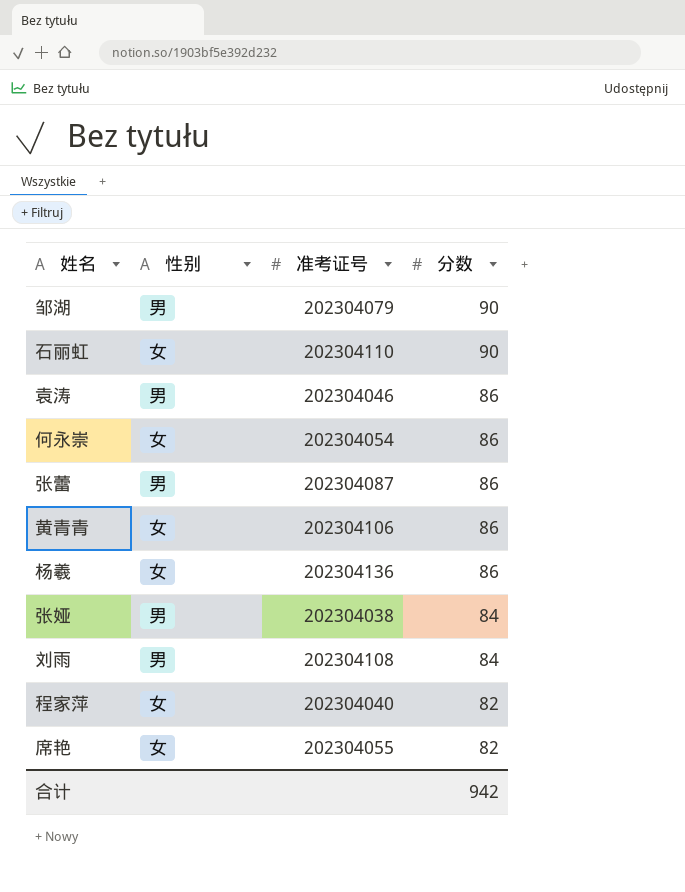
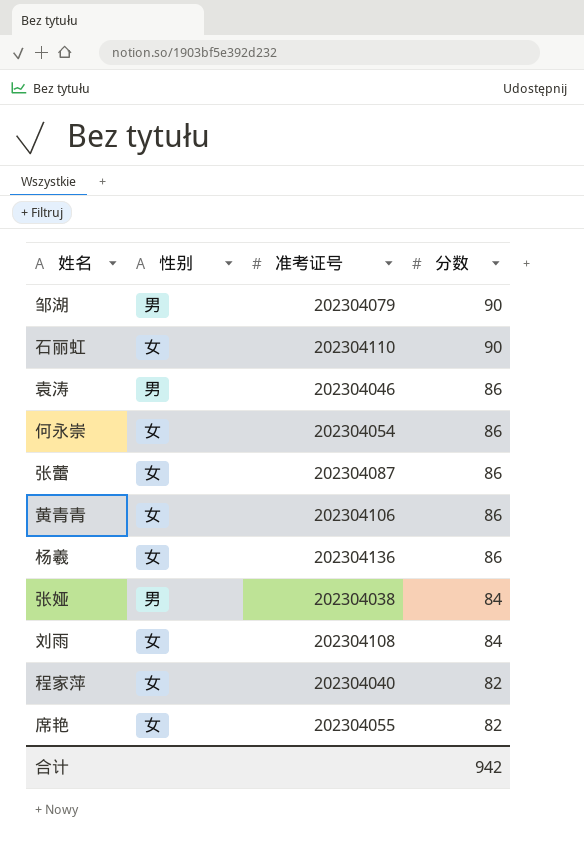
张蕾 | 性别: 男 -> 女
刘雨 | 性别: 男 -> 女

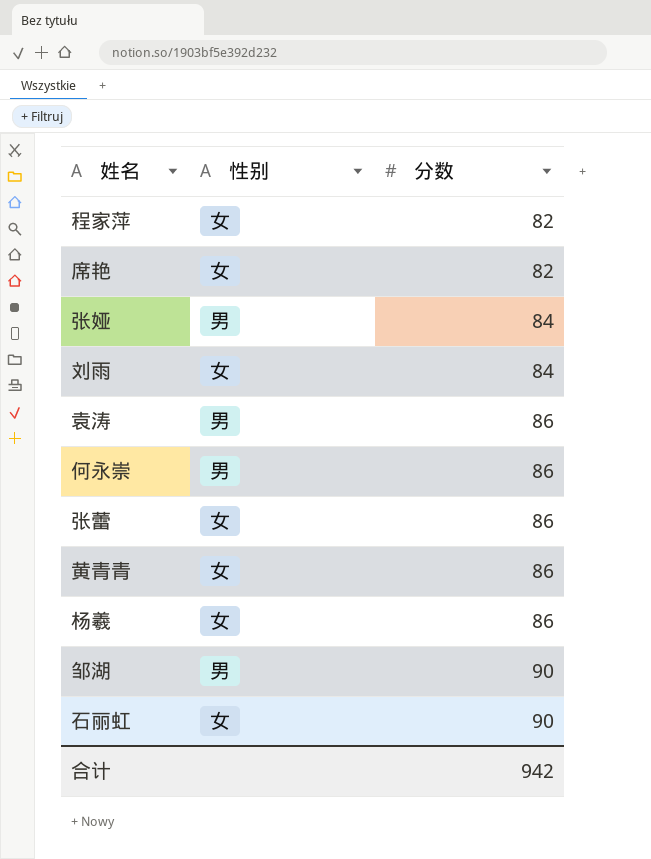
row order: 分数 descending -> 分数 ascending
column 准考证号 | position: 3 -> none
何永崇 | 性别: 女 -> 男

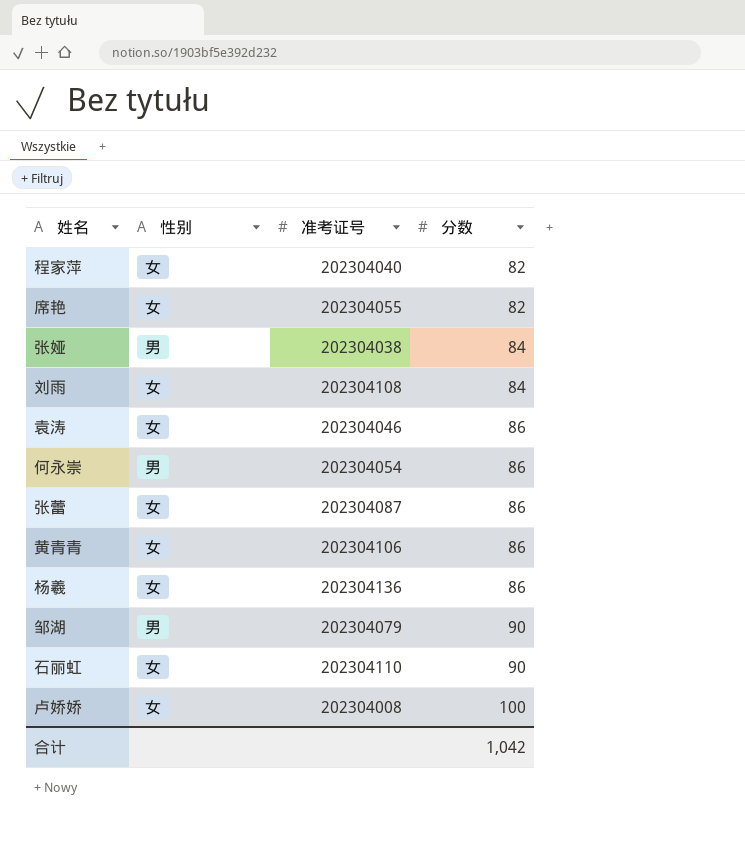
column 准考证号 | position: none -> 3
袁涛 | 性别: 男 -> 女
row 卢娇娇: none -> 女 | 202304008 | 100
合计 | 分数: 942 -> 1,042

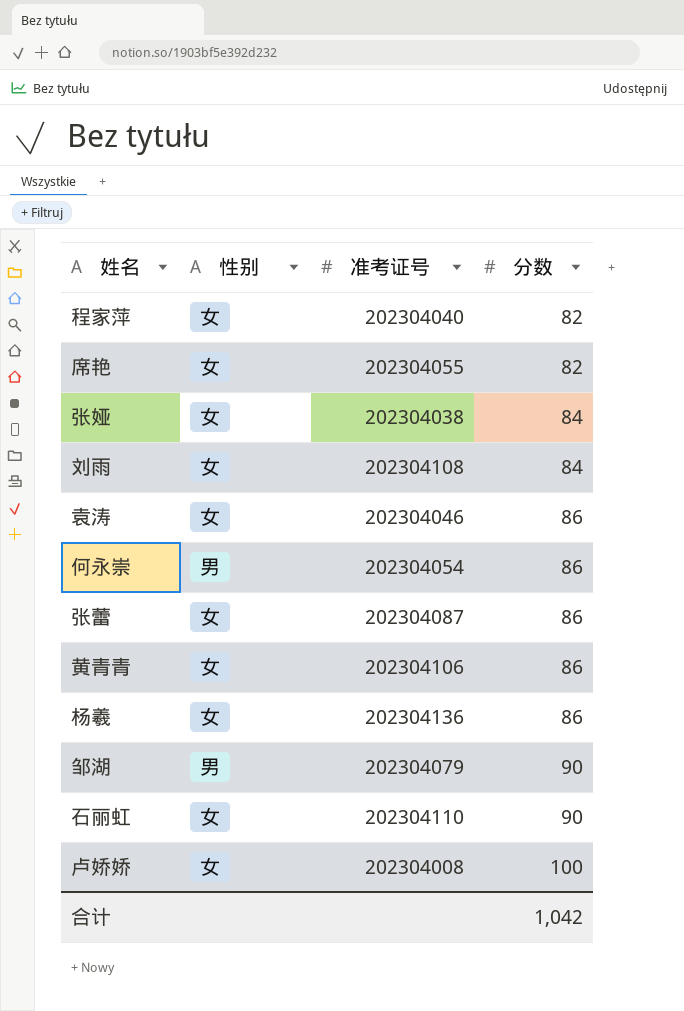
张娅 | 性别: 男 -> 女

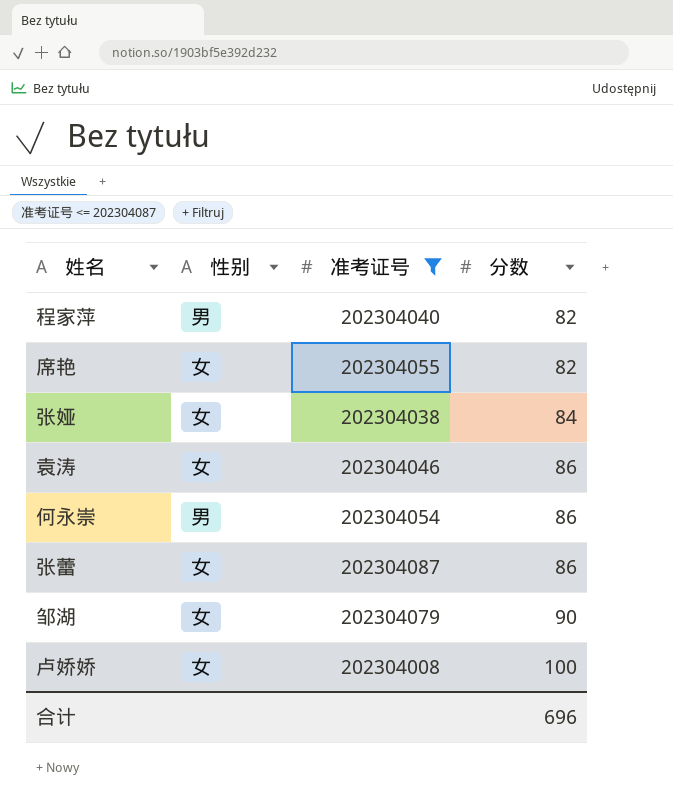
filter: none -> 准考证号 <= 202304087
程家萍 | 性别: 女 -> 男
邹湖 | 性别: 男 -> 女
合计 | 分数: 1,042 -> 696

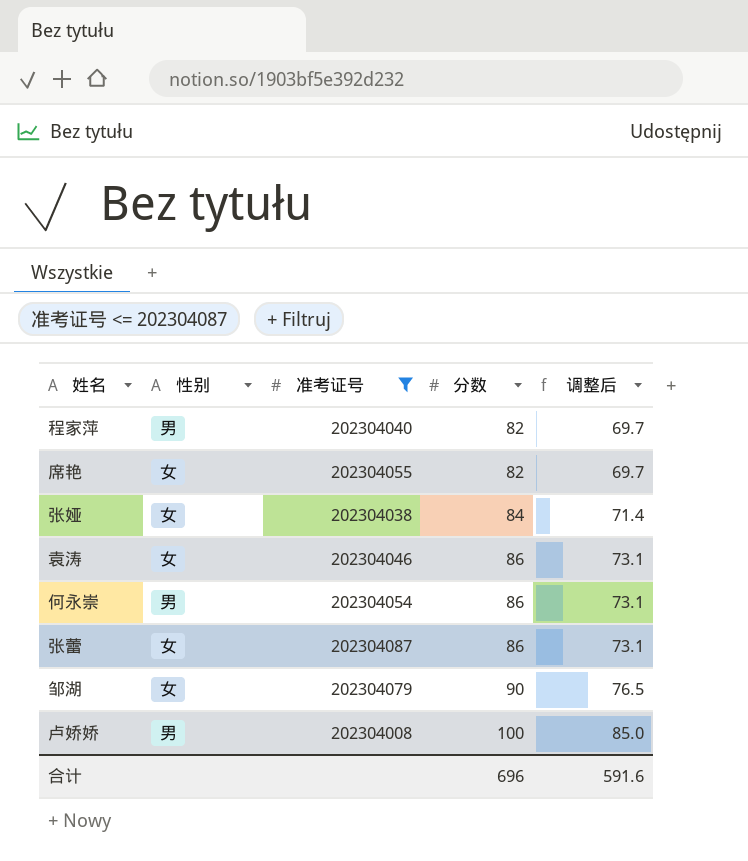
column 调整后 | formula: none -> [分数] * 0.85
卢娇娇 | 性别: 女 -> 男

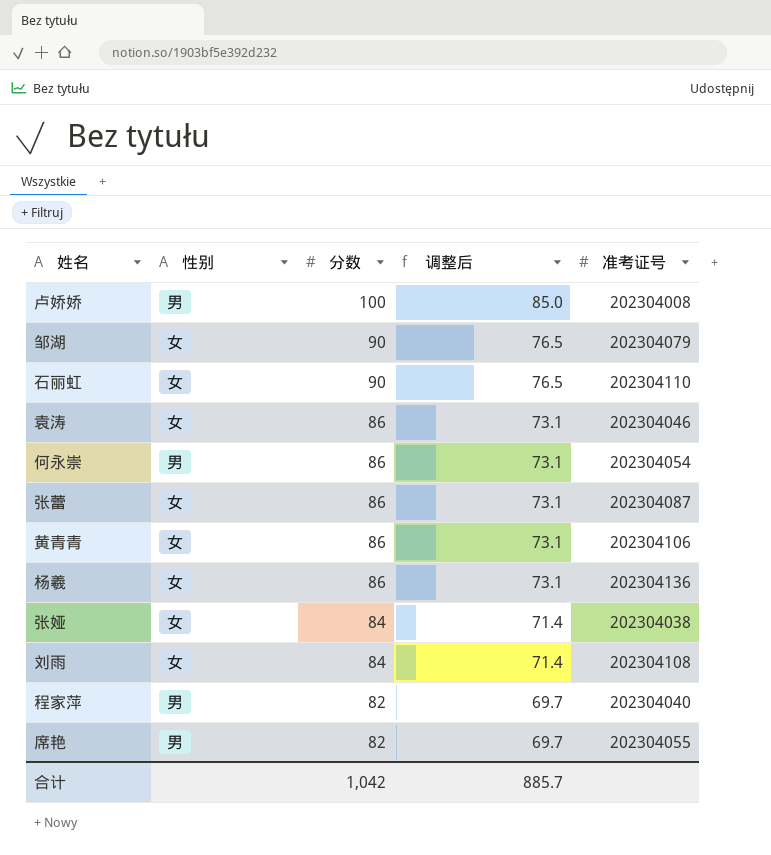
filter: 准考证号 <= 202304087 -> none
row order: 分数 ascending -> 分数 descending
column 准考证号 | position: 3 -> 5
席艳 | 性别: 女 -> 男
合计 | 分数: 696 -> 1,042
合计 | 调整后: 591.6 -> 885.7

